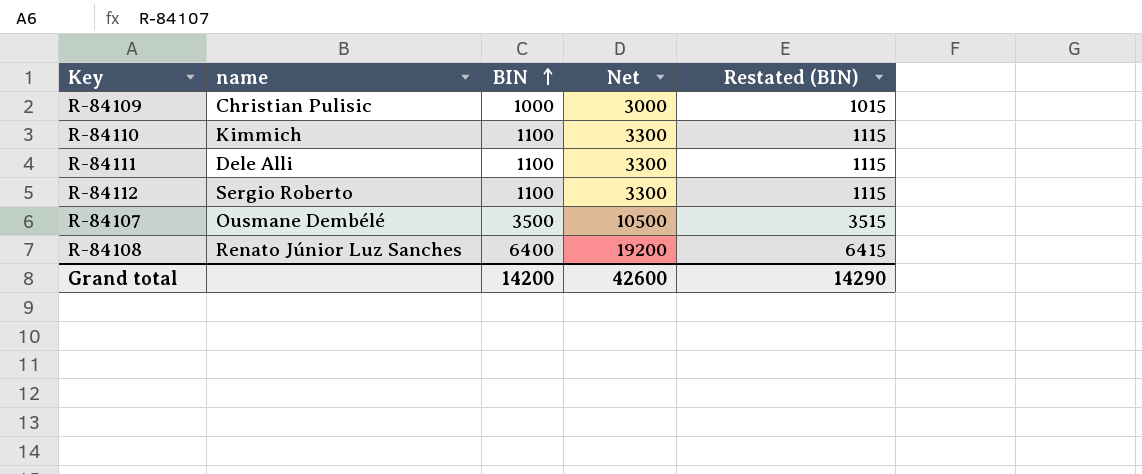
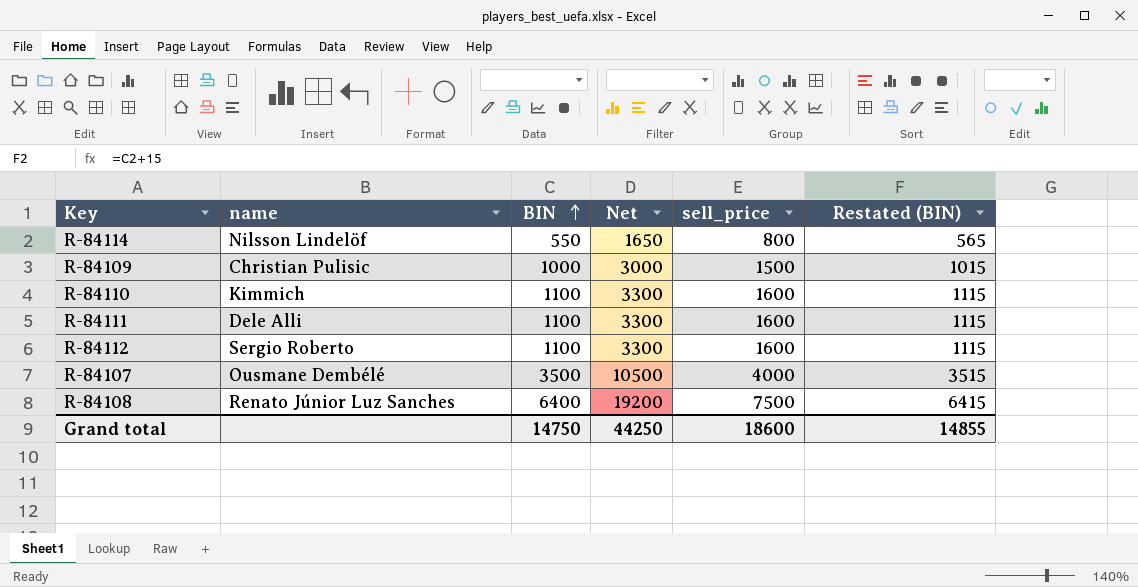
column sell_price | position: none -> 5
row R-84114: none -> Nilsson Lindelöf | 550 | 1650 | 800 | 565
Grand total | BIN: 14200 -> 14750
Grand total | Net: 42600 -> 44250
Grand total | Restated (BIN): 14290 -> 14855

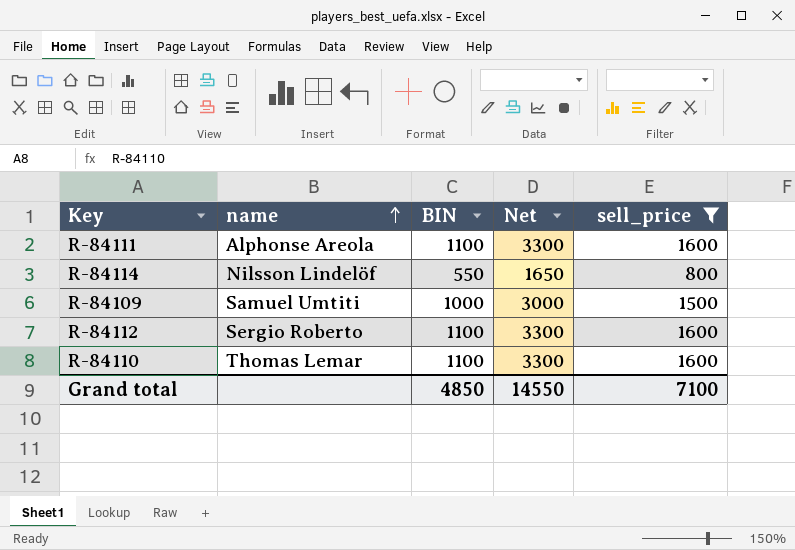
filter: none -> sell_price <= 1600
row order: BIN ascending -> name ascending
column Restated (BIN) | formula: [BIN] + 15 -> none
R-84111 | name: Dele Alli -> Alphonse Areola
R-84109 | name: Christian Pulisic -> Samuel Umtiti
R-84110 | name: Kimmich -> Thomas Lemar
Grand total | BIN: 14750 -> 4850
Grand total | Net: 44250 -> 14550
Grand total | sell_price: 18600 -> 7100

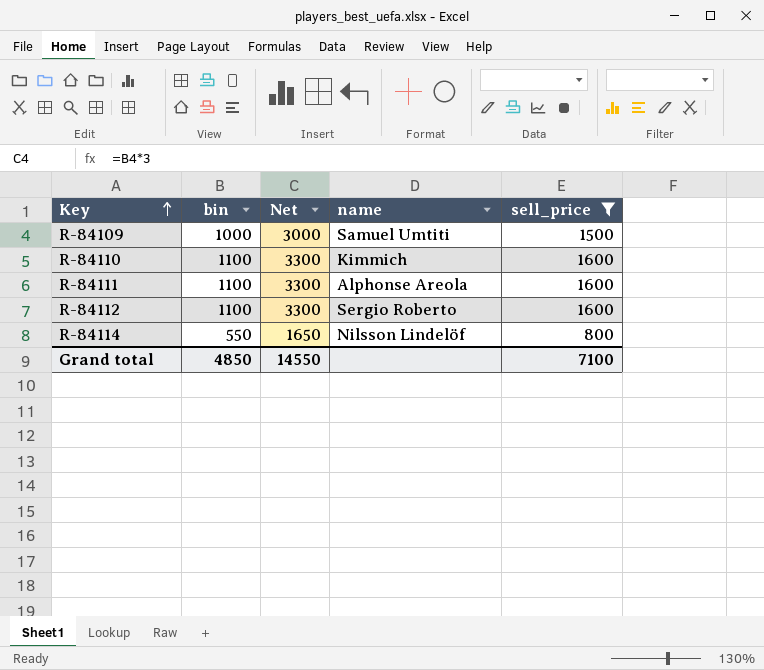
row order: name ascending -> Key ascending
column name: BIN -> bin
column name | position: 2 -> 4
R-84110 | name: Thomas Lemar -> Kimmich

